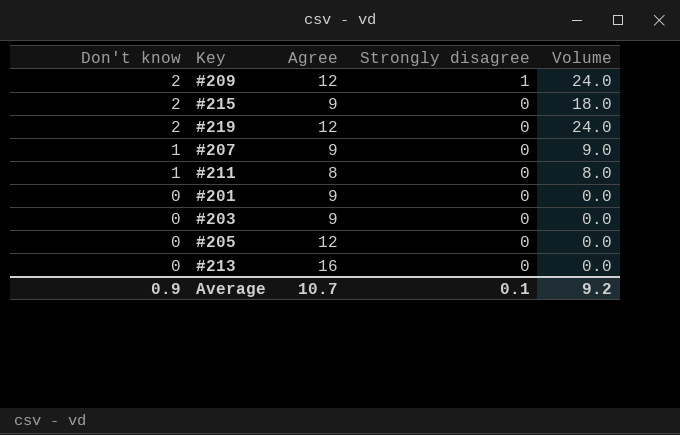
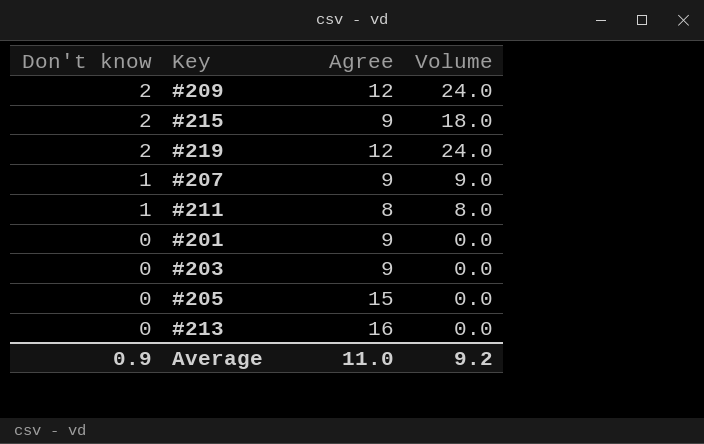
column Strongly disagree | position: 4 -> none
#205 | Agree: 12 -> 15
Average | Agree: 10.7 -> 11.0

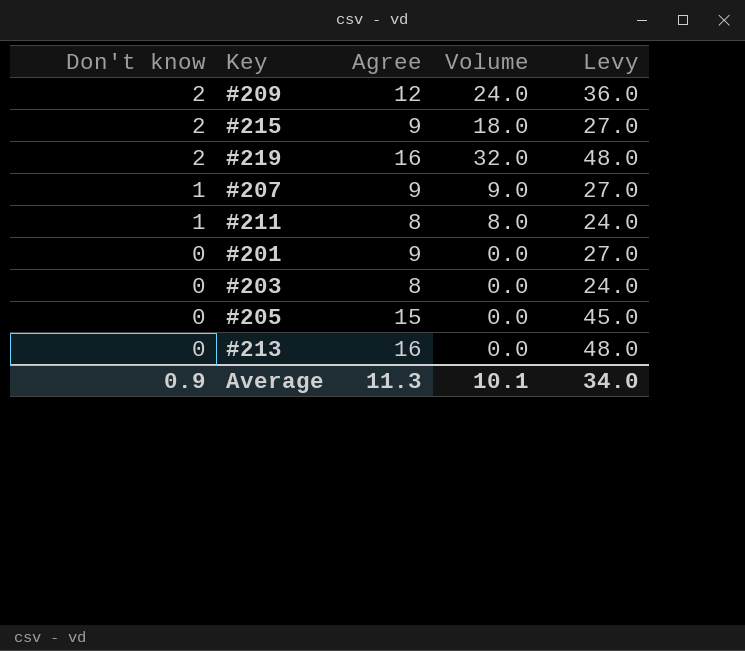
column Levy | formula: none -> [Agree] * 3
#219 | Agree: 12 -> 16
#219 | Volume: 24.0 -> 32.0
#203 | Agree: 9 -> 8
Average | Agree: 11.0 -> 11.3
Average | Volume: 9.2 -> 10.1

